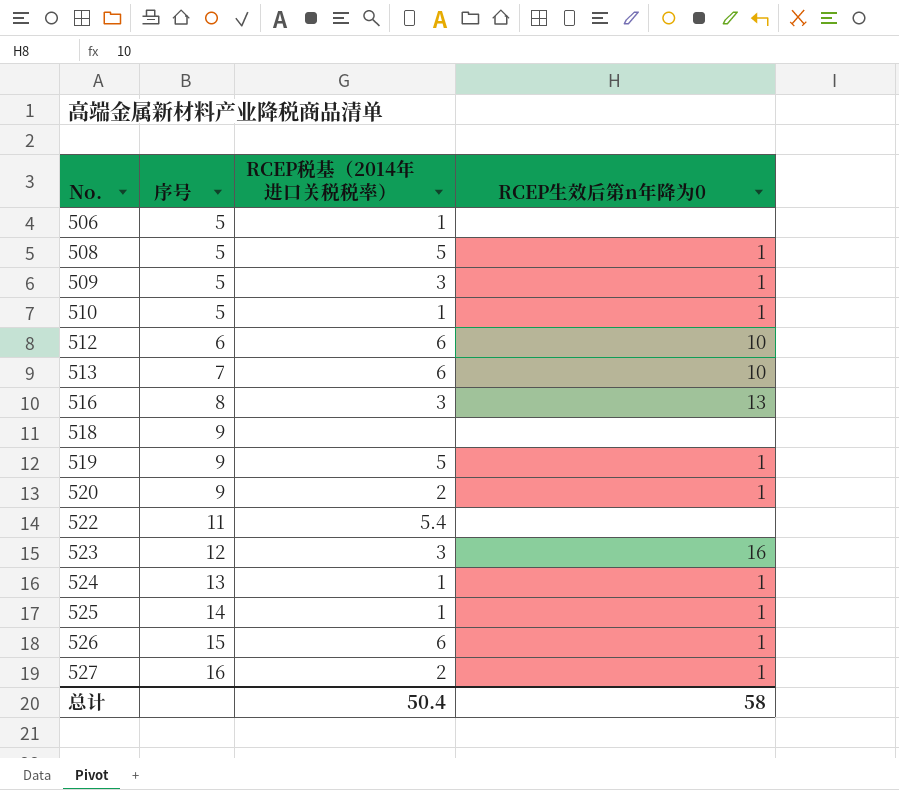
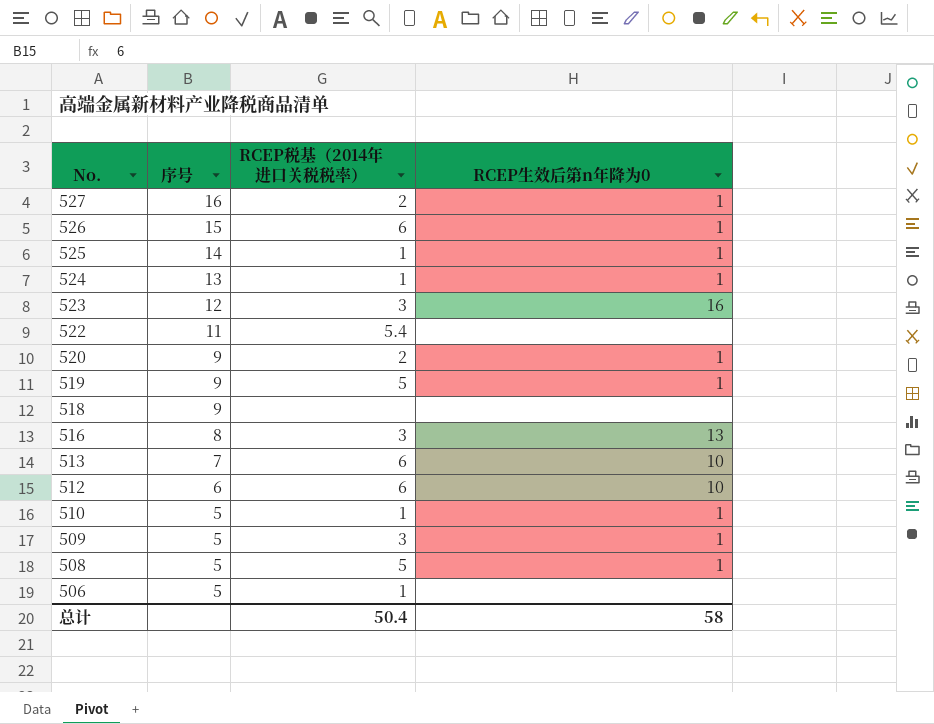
row order: No. ascending -> No. descending

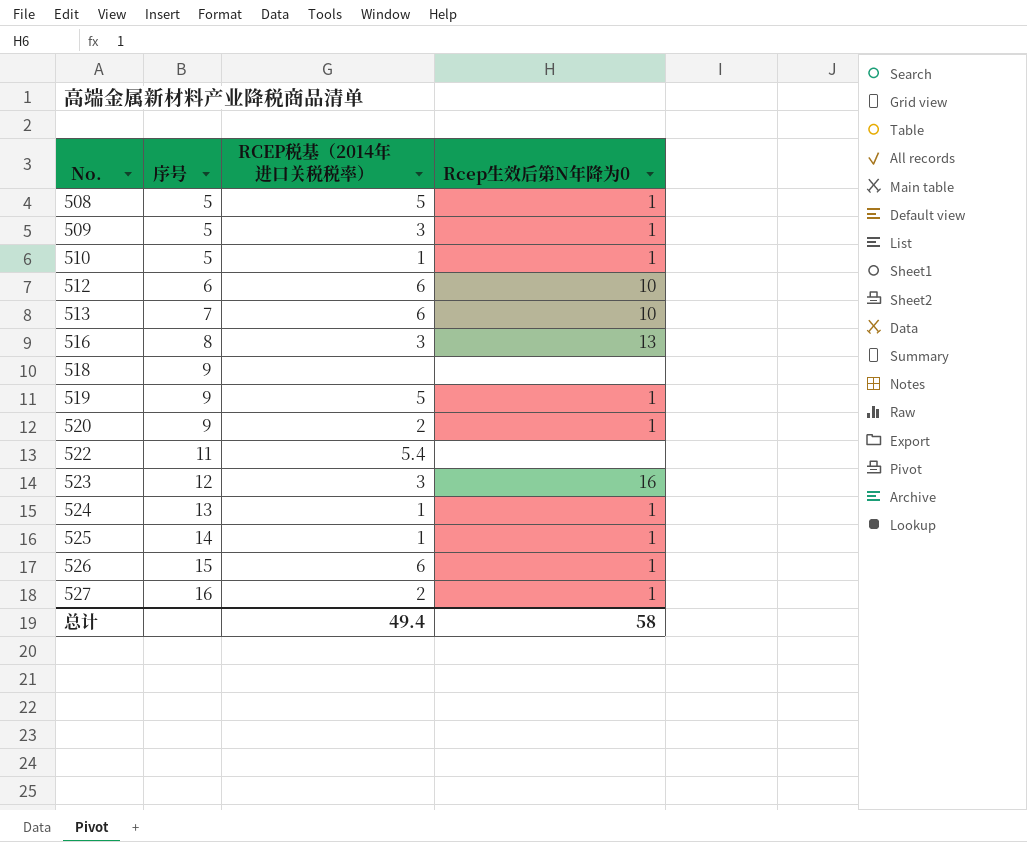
row order: No. descending -> No. ascending
column name: RCEP生效后第n年降为0 -> Rcep生效后第N年降为0
row 506: 5 | 1 | none -> none
总计 | RCEP税基（2014年进口关税税率）: 50.4 -> 49.4

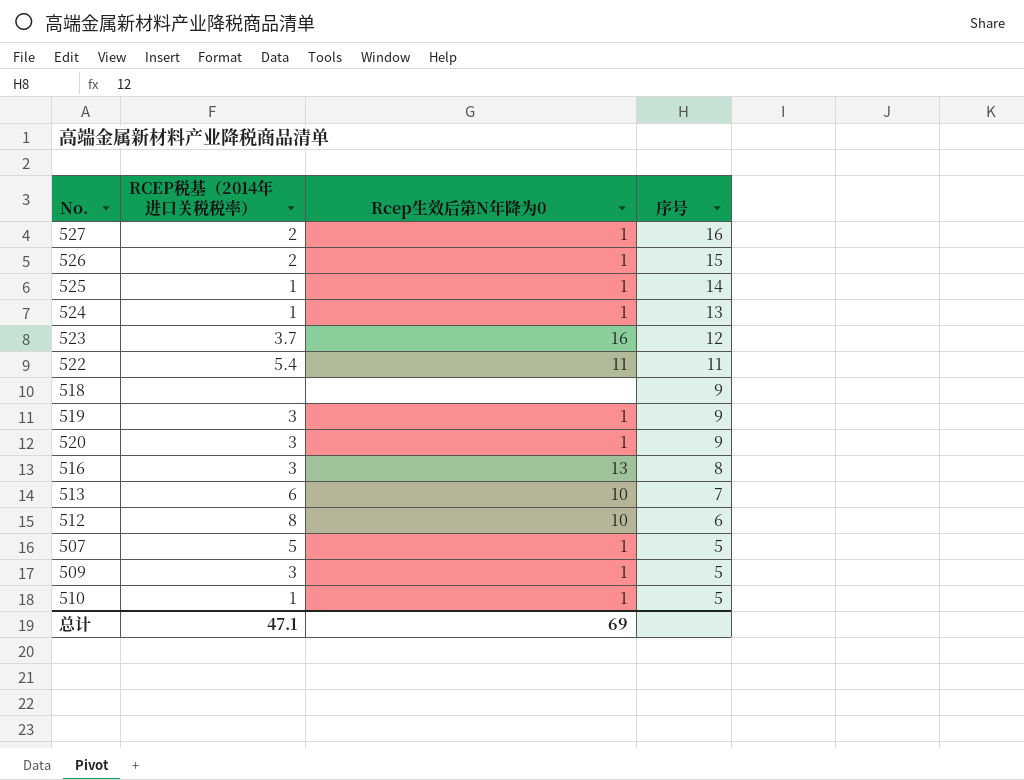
row order: No. ascending -> 序号 descending
column 序号 | position: 2 -> 4
row 508: 5 | 5 | 1 -> none
526 | RCEP税基（2014年进口关税税率）: 6 -> 2
523 | RCEP税基（2014年进口关税税率）: 3 -> 3.7
522 | Rcep生效后第N年降为0: none -> 11
519 | RCEP税基（2014年进口关税税率）: 5 -> 3
520 | RCEP税基（2014年进口关税税率）: 2 -> 3
512 | RCEP税基（2014年进口关税税率）: 6 -> 8
row 507: none -> 5 | 1 | 5
总计 | RCEP税基（2014年进口关税税率）: 49.4 -> 47.1
总计 | Rcep生效后第N年降为0: 58 -> 69

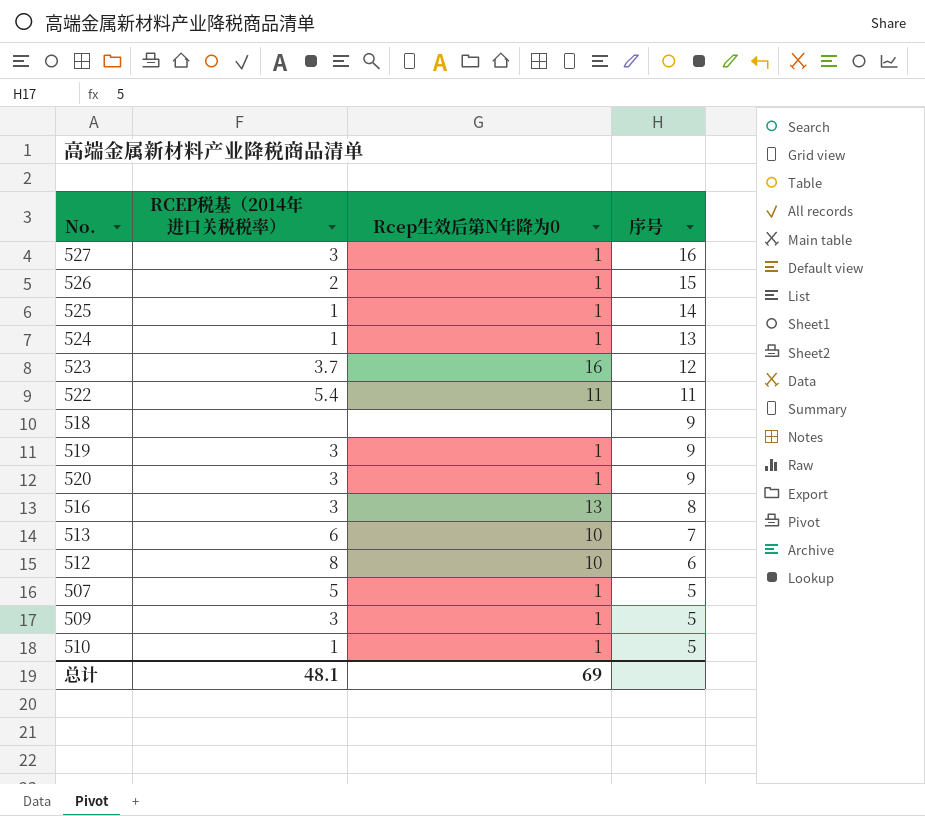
527 | RCEP税基（2014年进口关税税率）: 2 -> 3
总计 | RCEP税基（2014年进口关税税率）: 47.1 -> 48.1

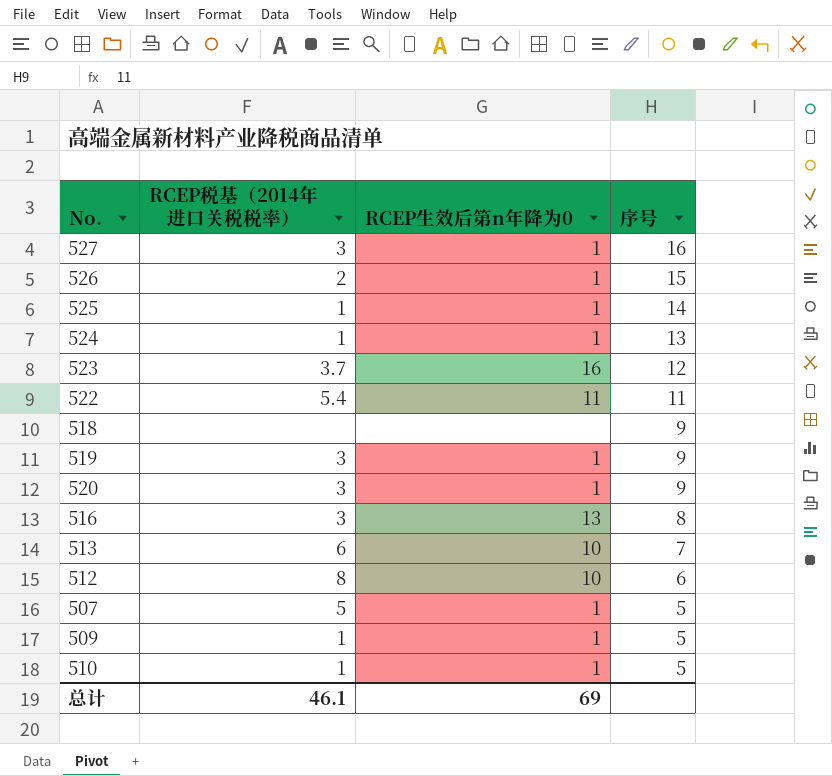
column name: Rcep生效后第N年降为0 -> RCEP生效后第n年降为0
509 | RCEP税基（2014年进口关税税率）: 3 -> 1
总计 | RCEP税基（2014年进口关税税率）: 48.1 -> 46.1

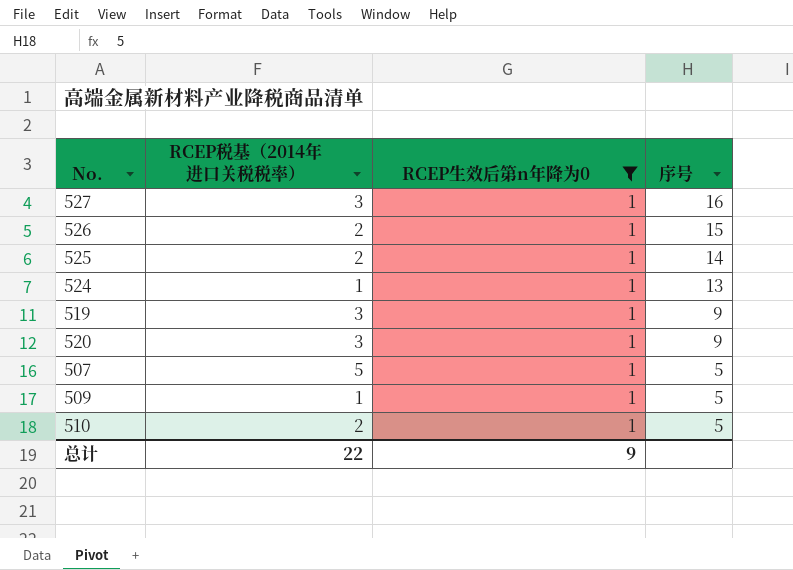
filter: none -> RCEP生效后第n年降为0 = 1
525 | RCEP税基（2014年进口关税税率）: 1 -> 2
510 | RCEP税基（2014年进口关税税率）: 1 -> 2
总计 | RCEP税基（2014年进口关税税率）: 46.1 -> 22
总计 | RCEP生效后第n年降为0: 69 -> 9

